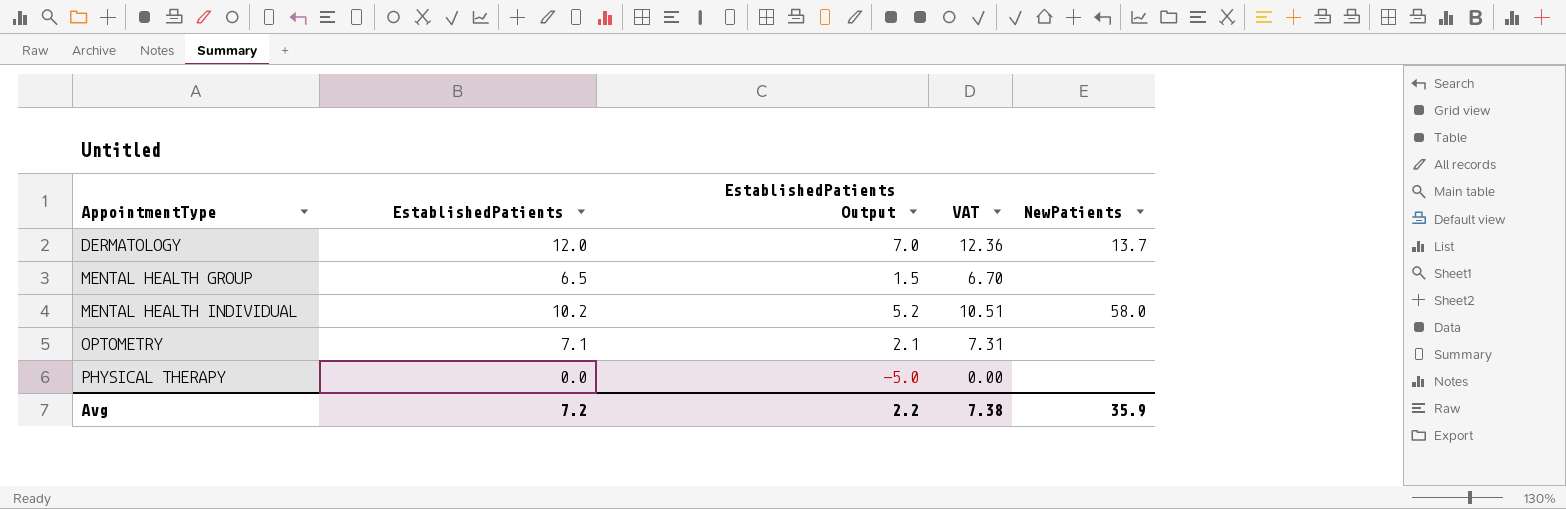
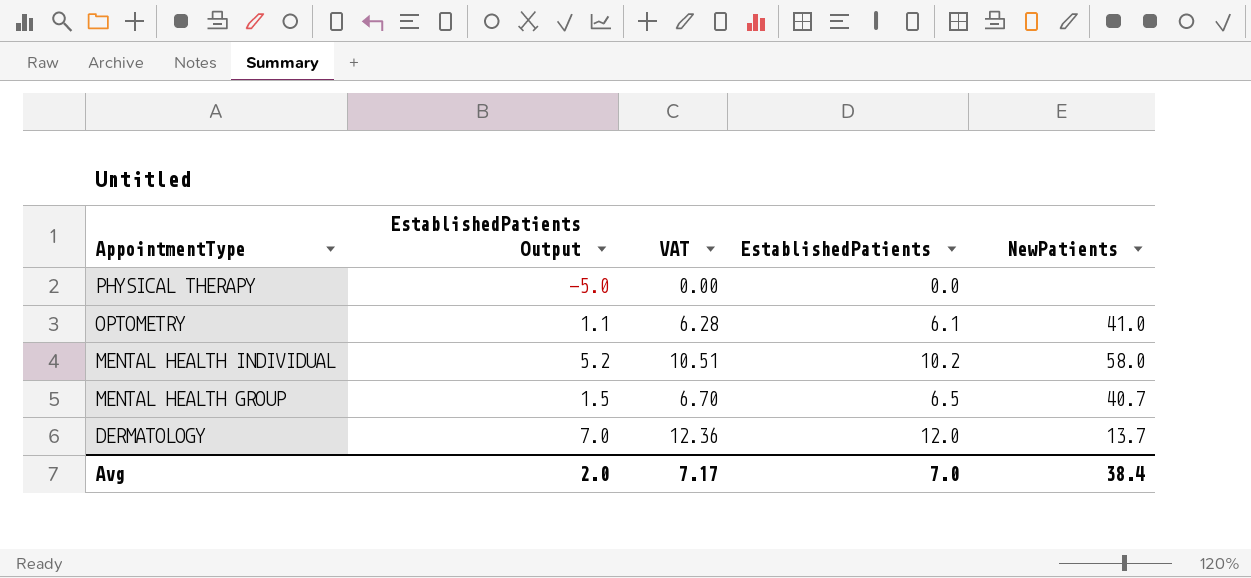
row order: AppointmentType ascending -> AppointmentType descending
column EstablishedPatients | position: 2 -> 4
OPTOMETRY | EstablishedPatients Output: 2.1 -> 1.1
OPTOMETRY | VAT: 7.31 -> 6.28
OPTOMETRY | EstablishedPatients: 7.1 -> 6.1
OPTOMETRY | NewPatients: none -> 41.0
MENTAL HEALTH GROUP | NewPatients: none -> 40.7
Avg | EstablishedPatients Output: 2.2 -> 2.0
Avg | VAT: 7.38 -> 7.17
Avg | EstablishedPatients: 7.2 -> 7.0
Avg | NewPatients: 35.9 -> 38.4

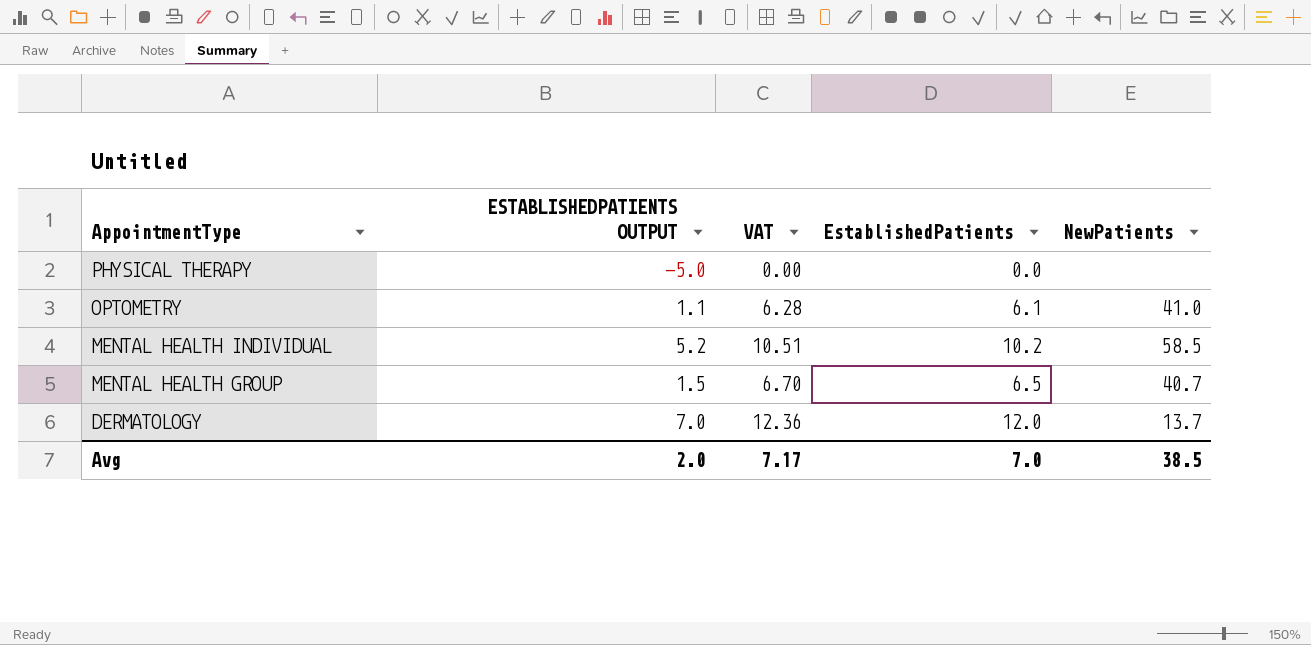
column name: EstablishedPatients Output -> ESTABLISHEDPATIENTS OUTPUT
MENTAL HEALTH INDIVIDUAL | NewPatients: 58.0 -> 58.5
Avg | NewPatients: 38.4 -> 38.5

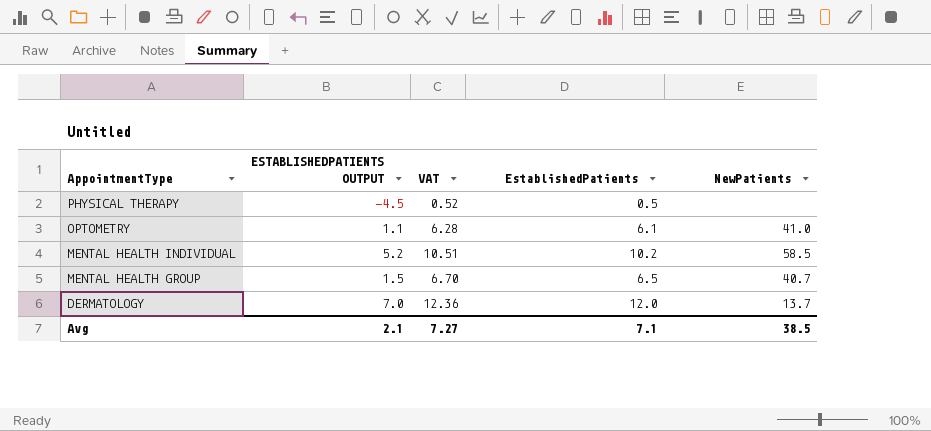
PHYSICAL THERAPY | ESTABLISHEDPATIENTS OUTPUT: -5.0 -> -4.5
PHYSICAL THERAPY | VAT: 0.00 -> 0.52
PHYSICAL THERAPY | EstablishedPatients: 0.0 -> 0.5
Avg | ESTABLISHEDPATIENTS OUTPUT: 2.0 -> 2.1
Avg | VAT: 7.17 -> 7.27
Avg | EstablishedPatients: 7.0 -> 7.1

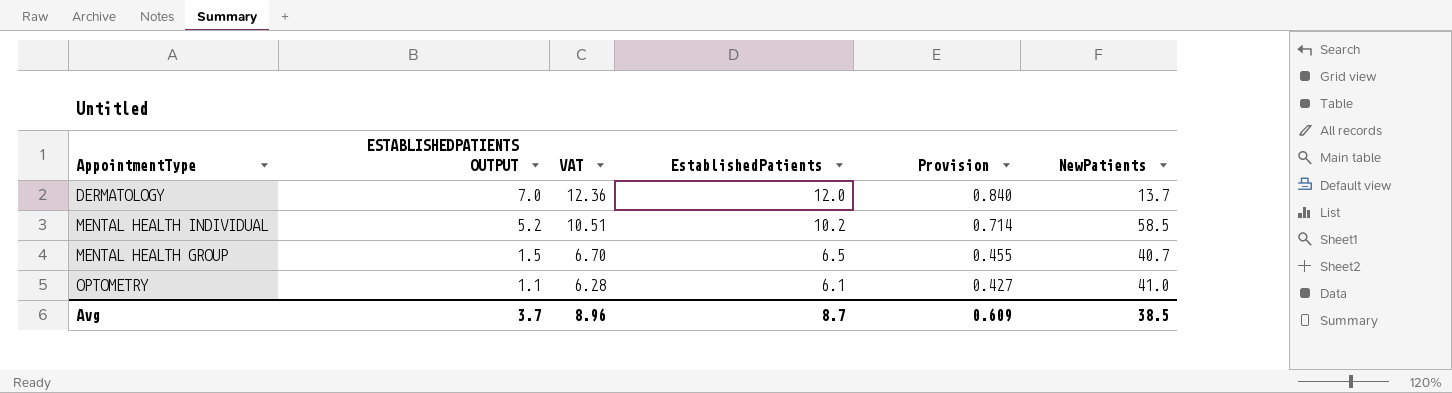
row order: AppointmentType descending -> ESTABLISHEDPATIENTS OUTPUT descending
column Provision | formula: none -> [EstablishedPatients] * 0.07
row PHYSICAL THERAPY: -4.5 | 0.52 | 0.5 | none -> none
Avg | ESTABLISHEDPATIENTS OUTPUT: 2.1 -> 3.7
Avg | VAT: 7.27 -> 8.96
Avg | EstablishedPatients: 7.1 -> 8.7

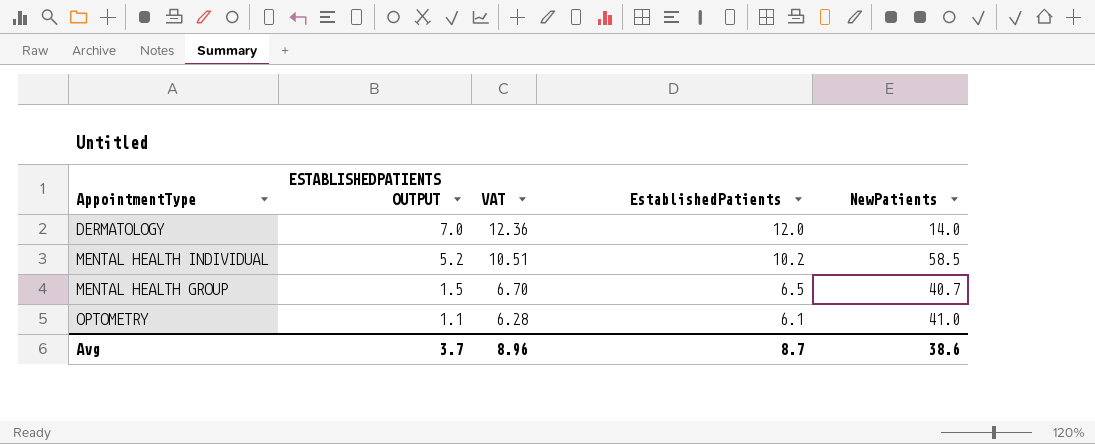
column Provision | formula: [EstablishedPatients] * 0.07 -> none
DERMATOLOGY | NewPatients: 13.7 -> 14.0
Avg | NewPatients: 38.5 -> 38.6

